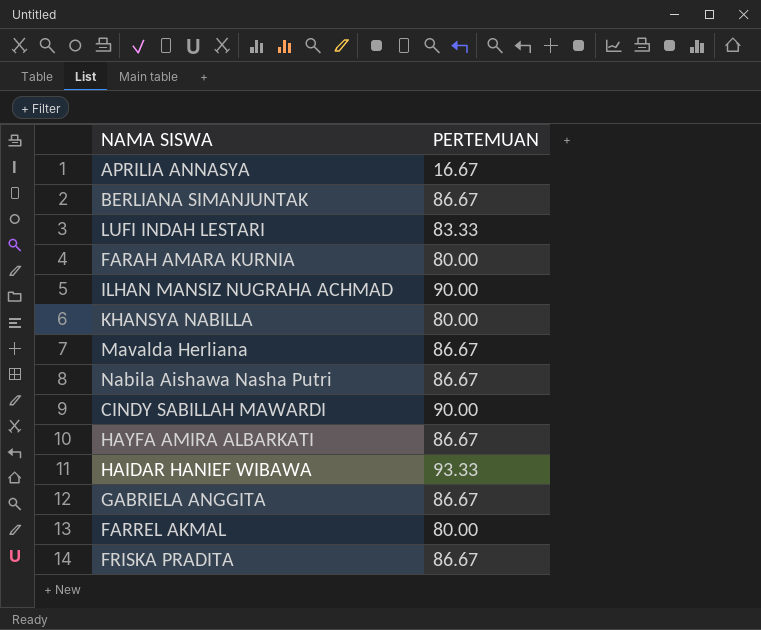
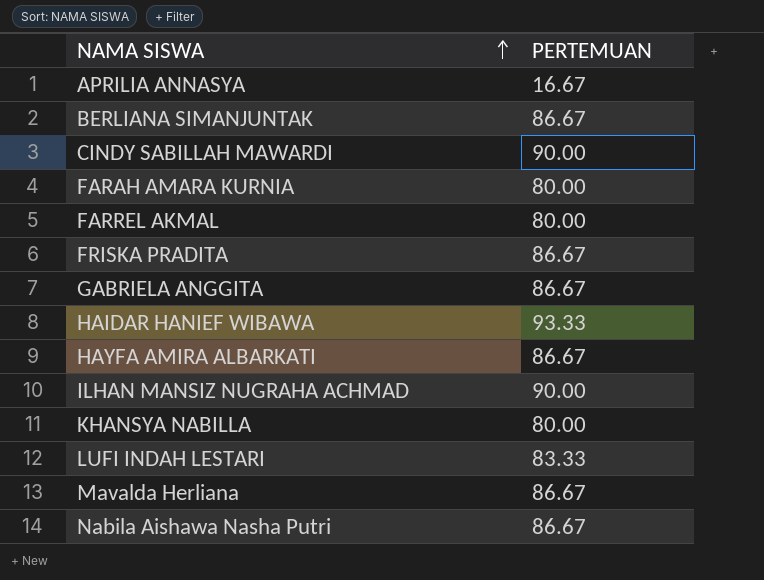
row order: none -> NAMA SISWA ascending

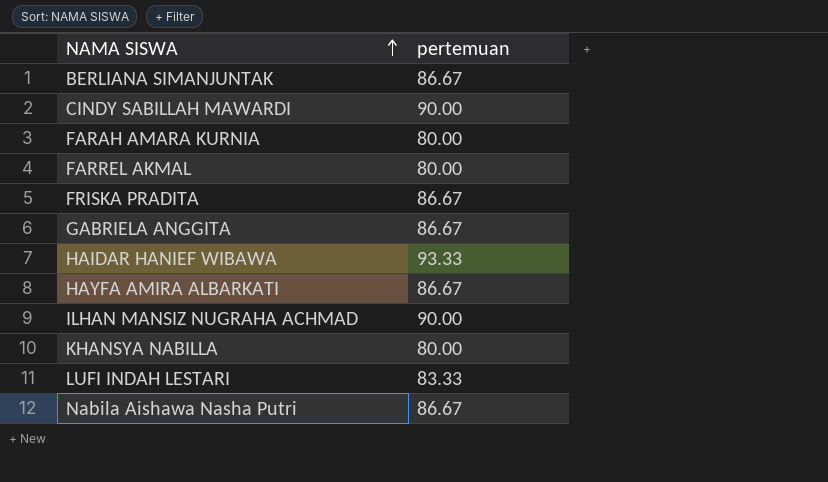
column name: PERTEMUAN -> pertemuan
row APRILIA ANNASYA: 16.67 -> none
row Mavalda Herliana: 86.67 -> none

